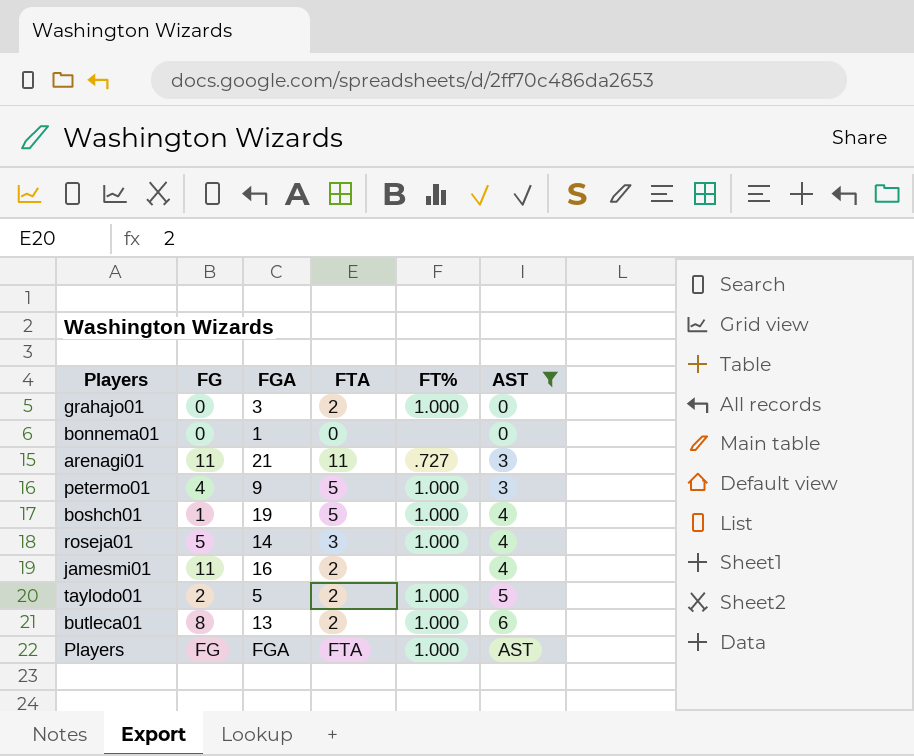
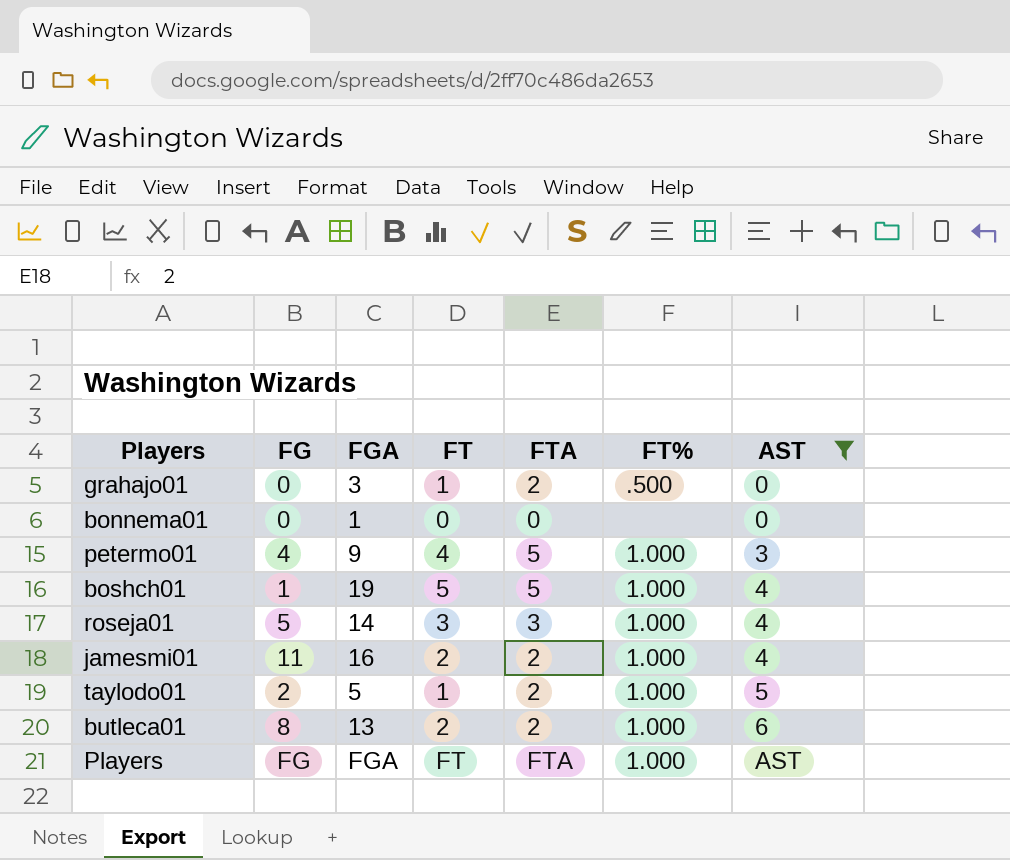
column FT | position: none -> 4
row arenagi01: 11 | 21 | 11 | .727 | 3 -> none
grahajo01 | FT%: 1.000 -> .500
jamesmi01 | FT%: none -> 1.000

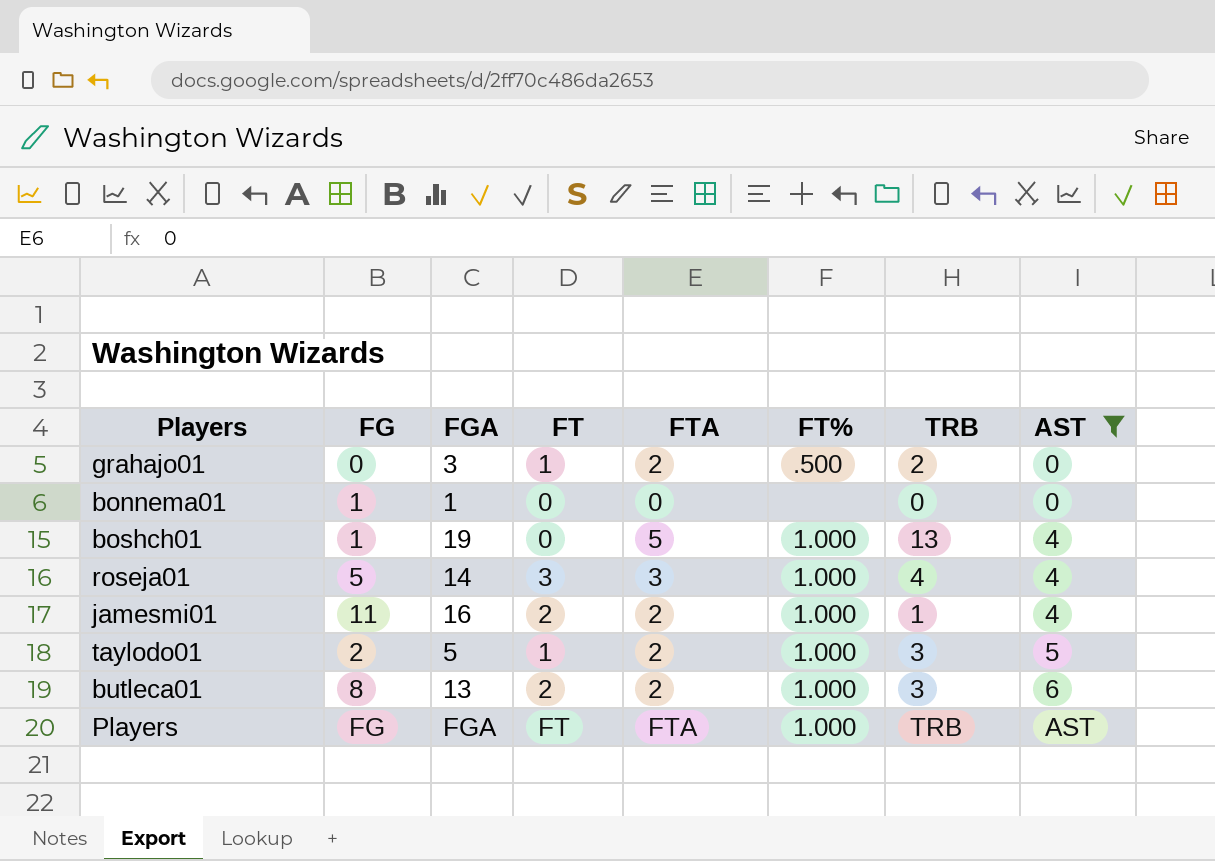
column TRB | position: none -> 7
row petermo01: 4 | 9 | 4 | 5 | 1.000 | 3 -> none
bonnema01 | FG: 0 -> 1
boshch01 | FT: 5 -> 0

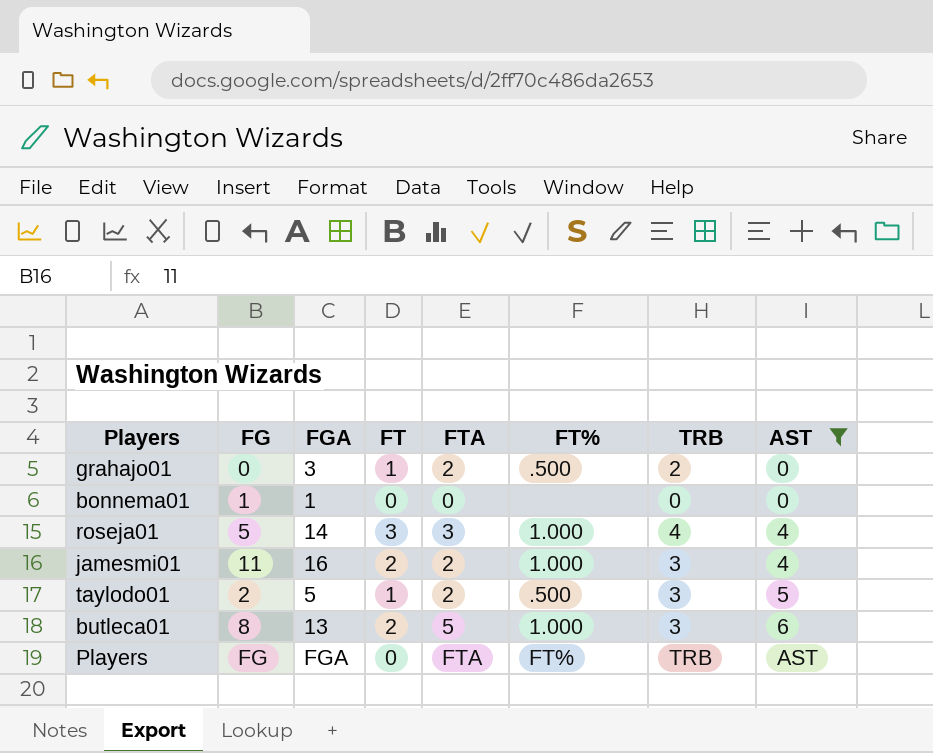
row boshch01: 1 | 19 | 0 | 5 | 1.000 | 13 | 4 -> none
jamesmi01 | TRB: 1 -> 3
taylodo01 | FT%: 1.000 -> .500
butleca01 | FTA: 2 -> 5
Players | FT: FT -> 0
Players | FT%: 1.000 -> FT%

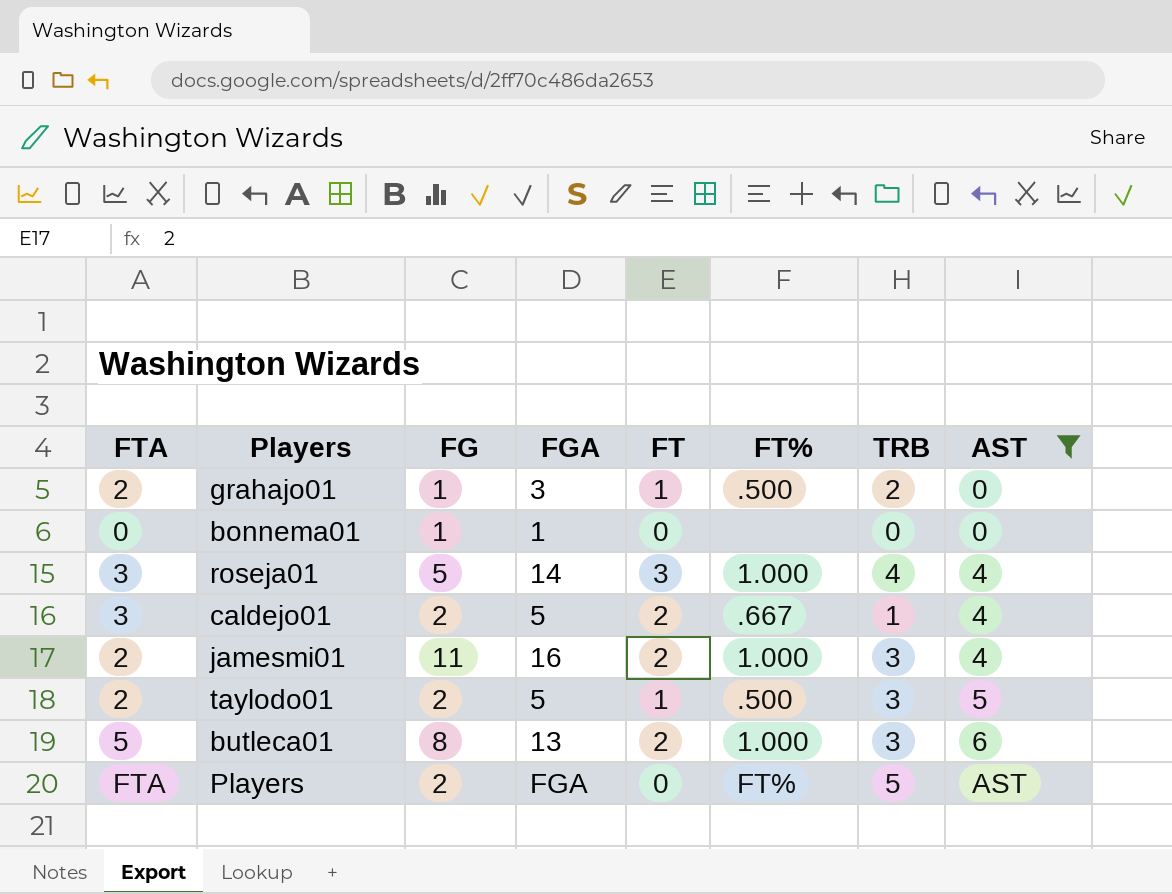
column FTA | position: 5 -> 1
grahajo01 | FG: 0 -> 1
row caldejo01: none -> 3 | 2 | 5 | 2 | .667 | 1 | 4
Players | FG: FG -> 2
Players | TRB: TRB -> 5

